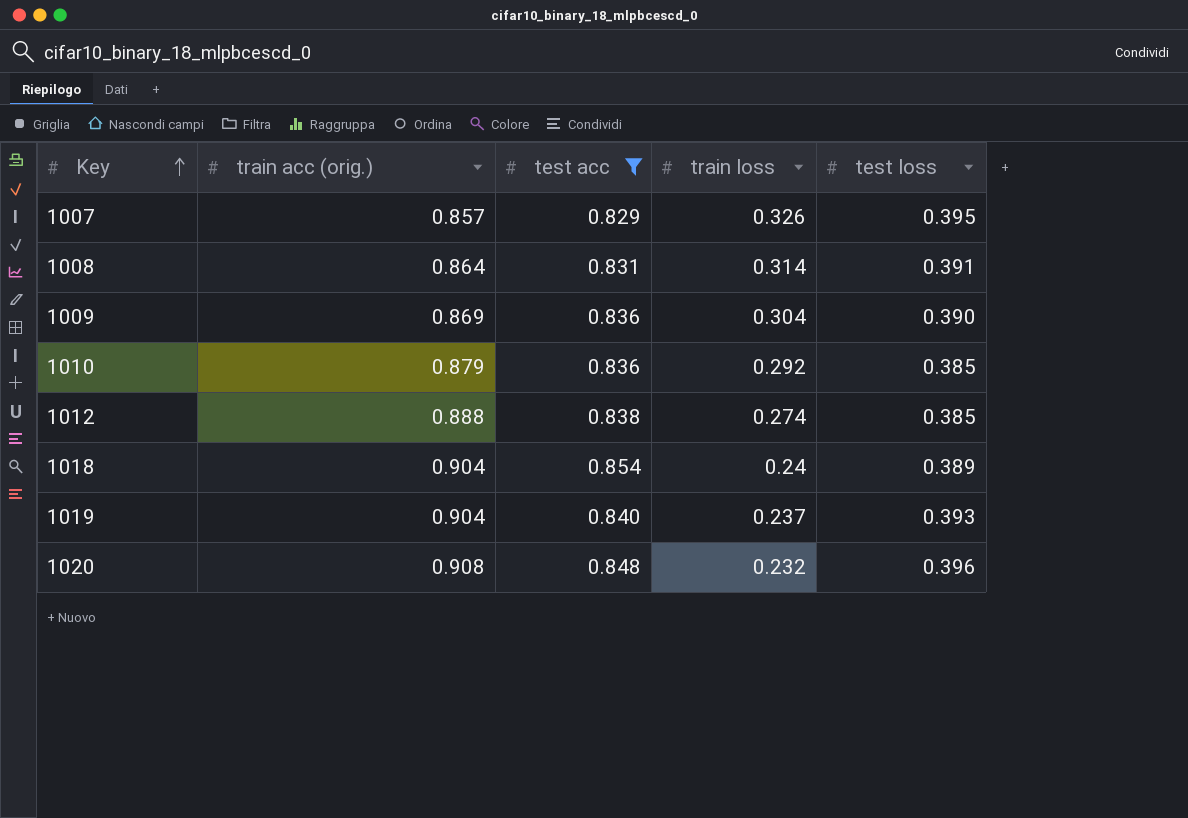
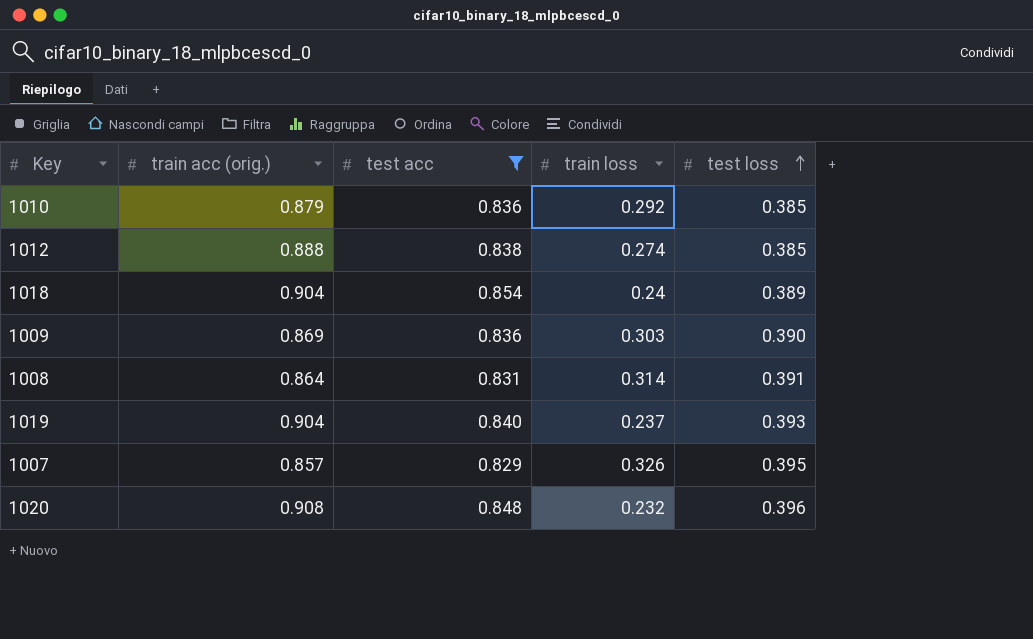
row order: Key ascending -> test loss ascending
1009 | train loss: 0.304 -> 0.303

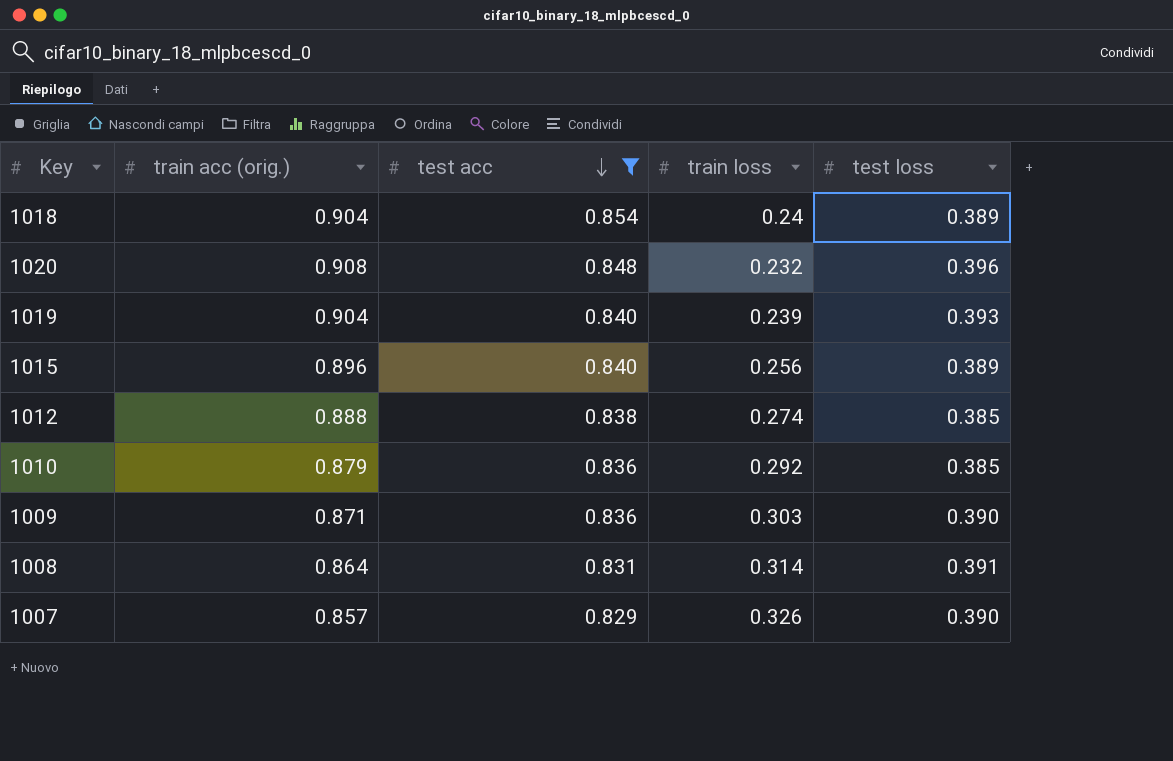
row order: test loss ascending -> test acc descending
1019 | train loss: 0.237 -> 0.239
row 1015: none -> 0.896 | 0.840 | 0.256 | 0.389
1009 | train acc (orig.): 0.869 -> 0.871
1007 | test loss: 0.395 -> 0.390

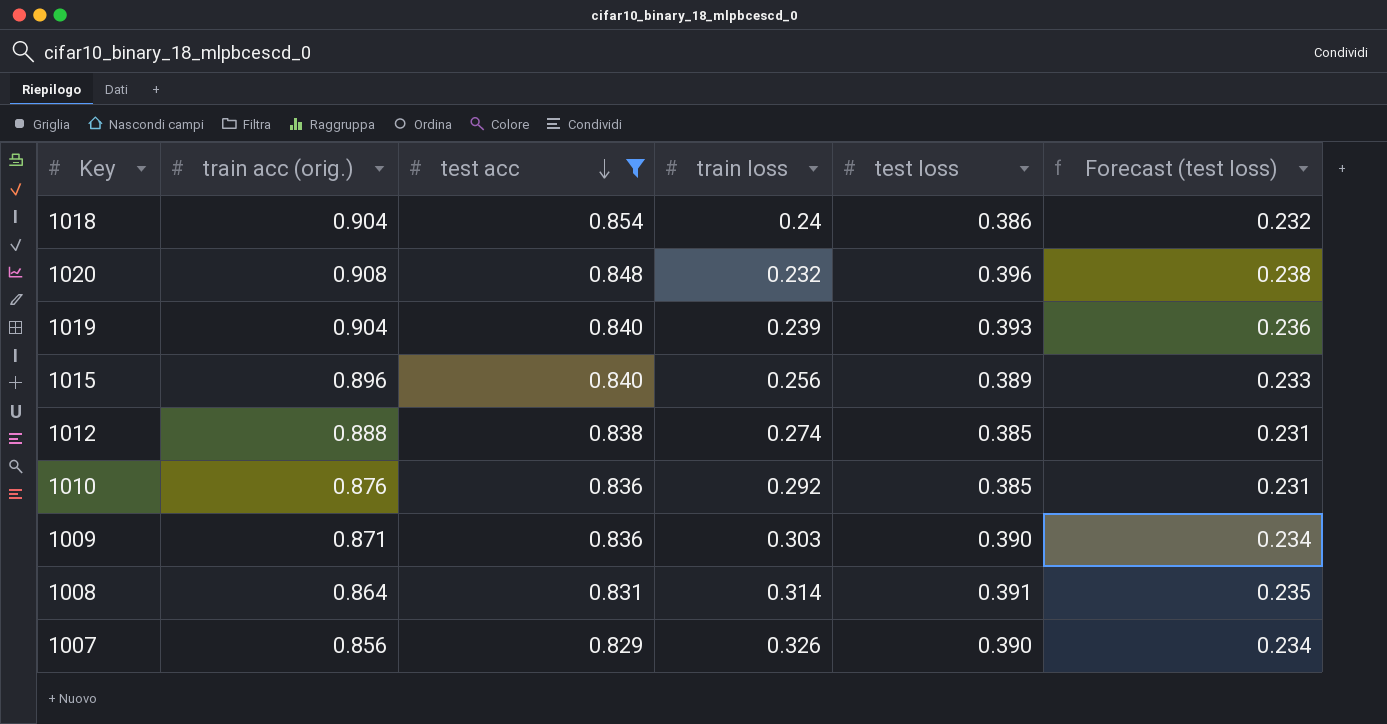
column Forecast (test loss) | formula: none -> [test loss] * 0.6
1018 | test loss: 0.389 -> 0.386
1010 | train acc (orig.): 0.879 -> 0.876
1007 | train acc (orig.): 0.857 -> 0.856

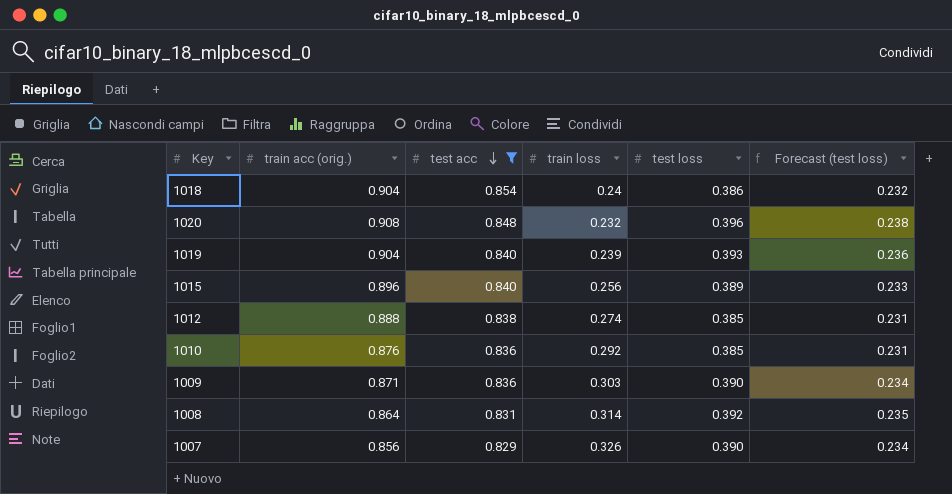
1008 | test loss: 0.391 -> 0.392

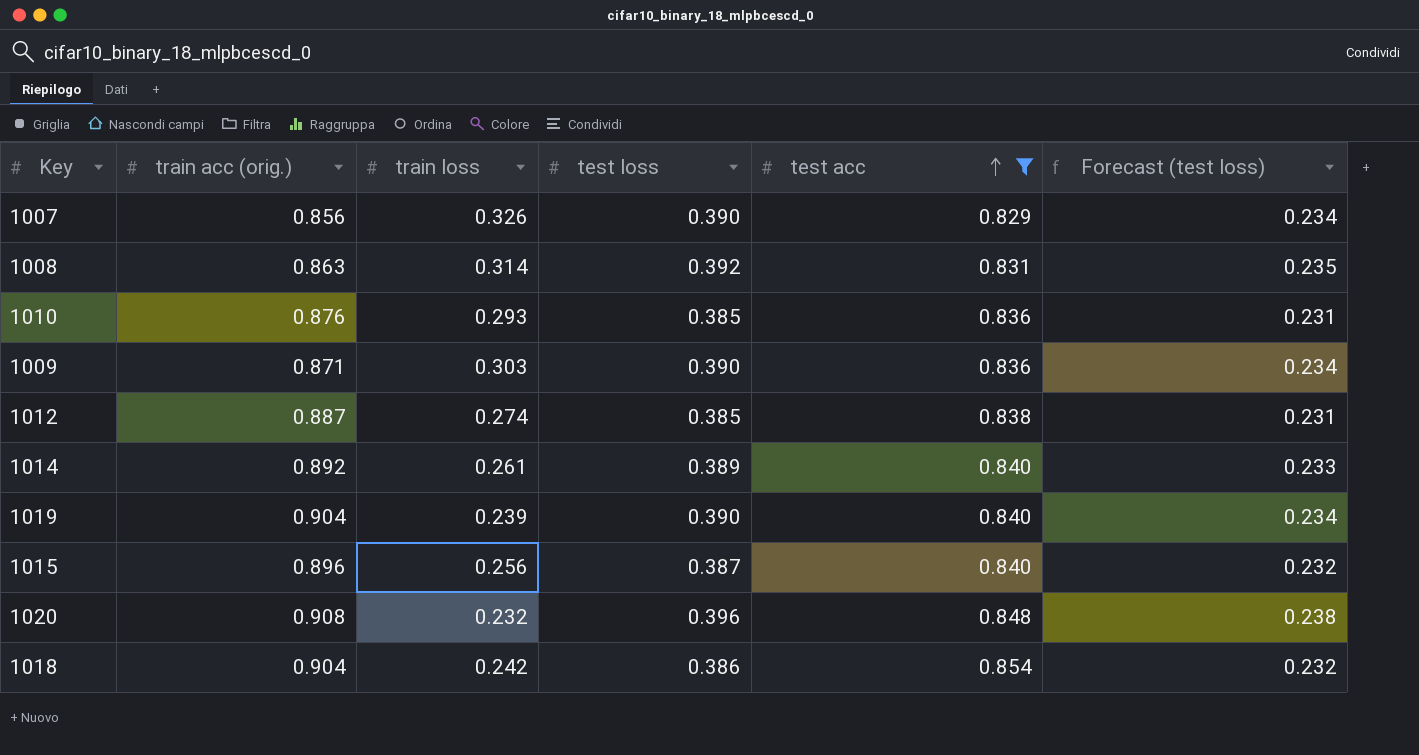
row order: test acc descending -> test acc ascending
column test acc | position: 3 -> 5
1008 | train acc (orig.): 0.864 -> 0.863
1010 | train loss: 0.292 -> 0.293
1012 | train acc (orig.): 0.888 -> 0.887
row 1014: none -> 0.892 | 0.261 | 0.389 | 0.840 | 0.233
1019 | test loss: 0.393 -> 0.390
1019 | Forecast (test loss): 0.236 -> 0.234
1015 | test loss: 0.389 -> 0.387
1015 | Forecast (test loss): 0.233 -> 0.232
1018 | train loss: 0.24 -> 0.242

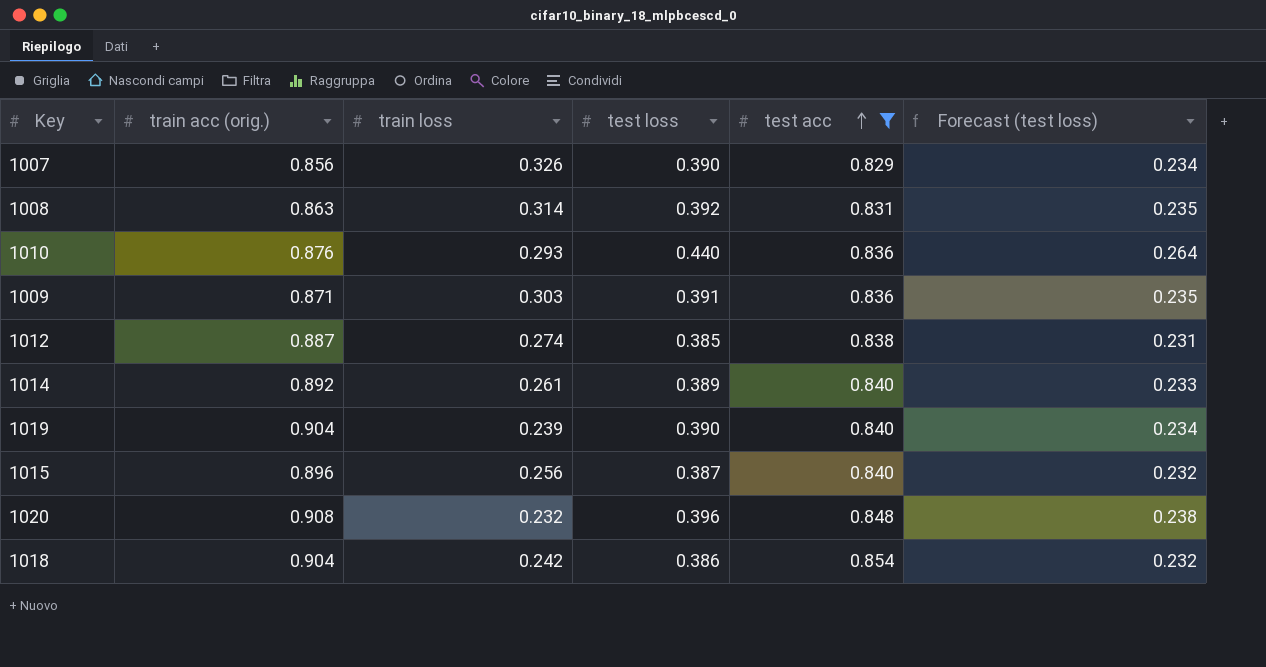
1010 | test loss: 0.385 -> 0.440
1010 | Forecast (test loss): 0.231 -> 0.264
1009 | test loss: 0.390 -> 0.391
1009 | Forecast (test loss): 0.234 -> 0.235

